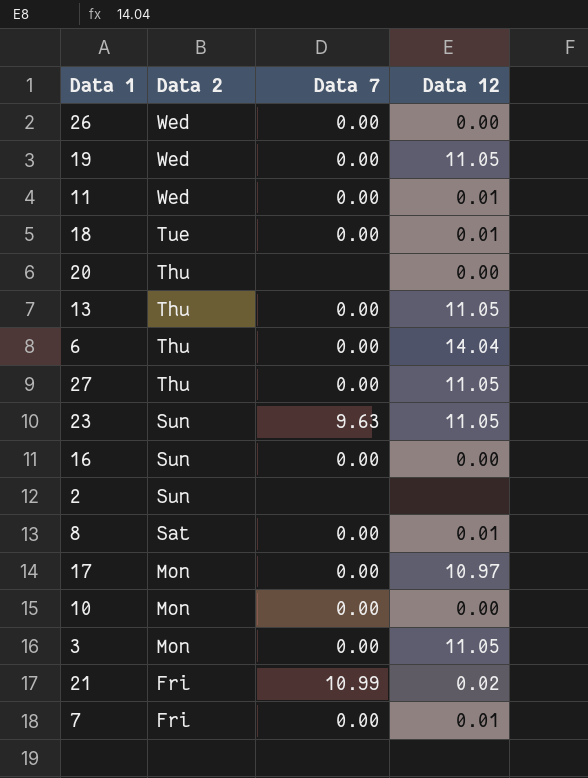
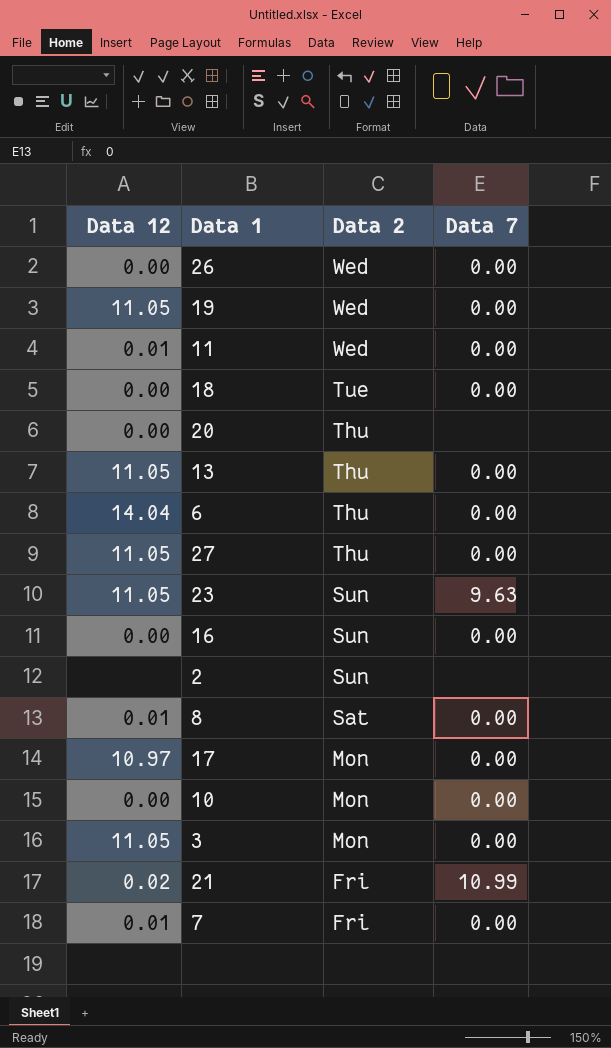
column Data 12 | position: 4 -> 1
18 | Data 12: 0.01 -> 0.00

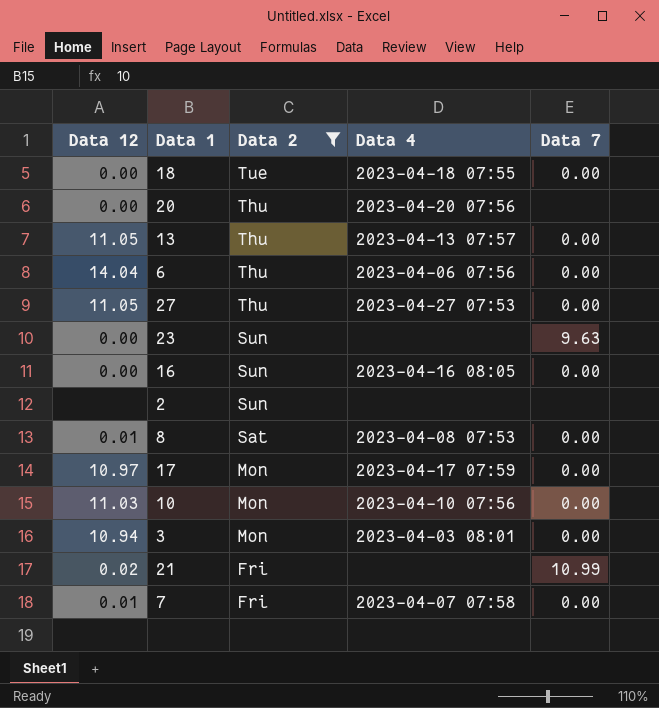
filter: none -> Data 2 != Wed
column Data 4 | position: none -> 4
23 | Data 12: 11.05 -> 0.00
10 | Data 12: 0.00 -> 11.03
3 | Data 12: 11.05 -> 10.94

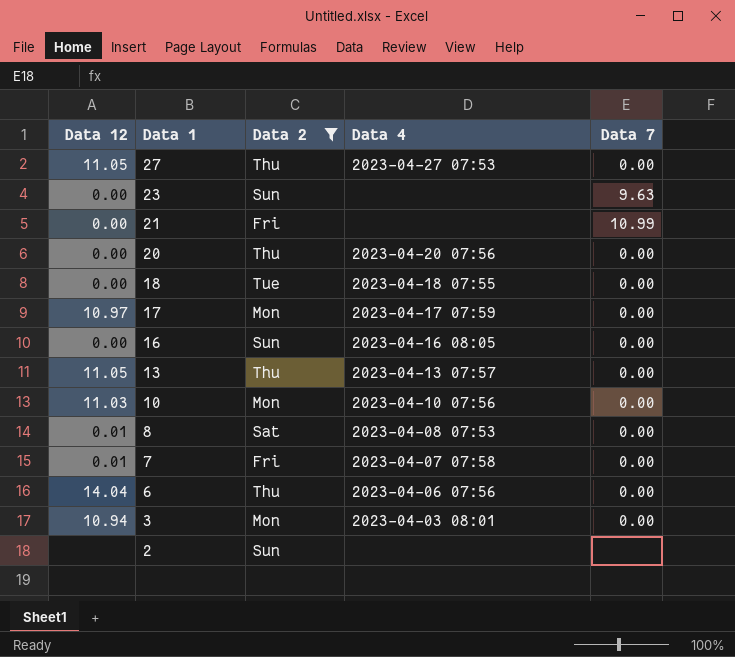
row order: Data 2 descending -> Data 1 descending
21 | Data 12: 0.02 -> 0.00
20 | Data 7: none -> 0.00

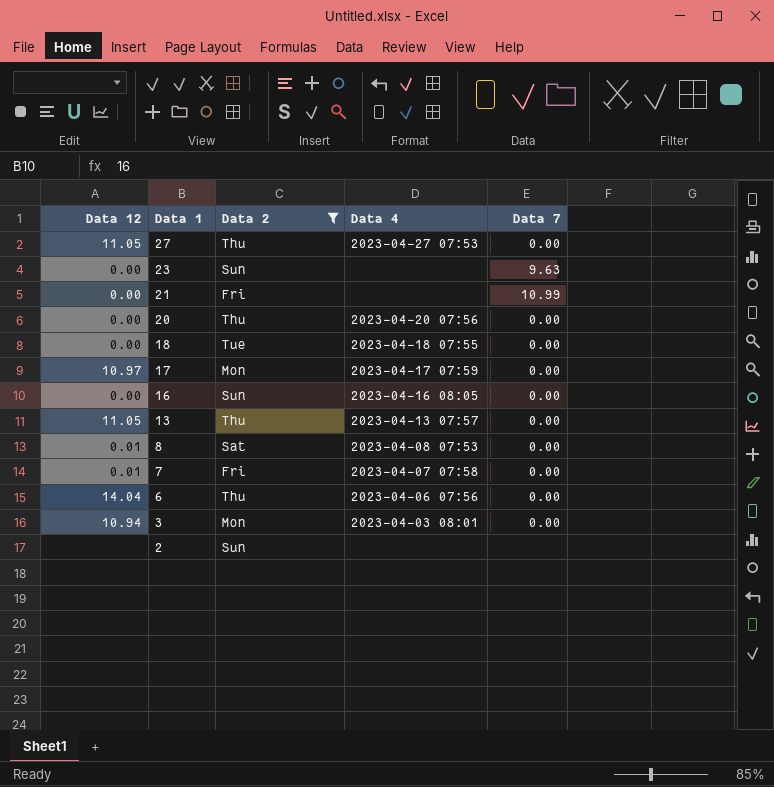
row 10: 11.03 | Mon | 2023-04-10 07:56 | 0.00 -> none

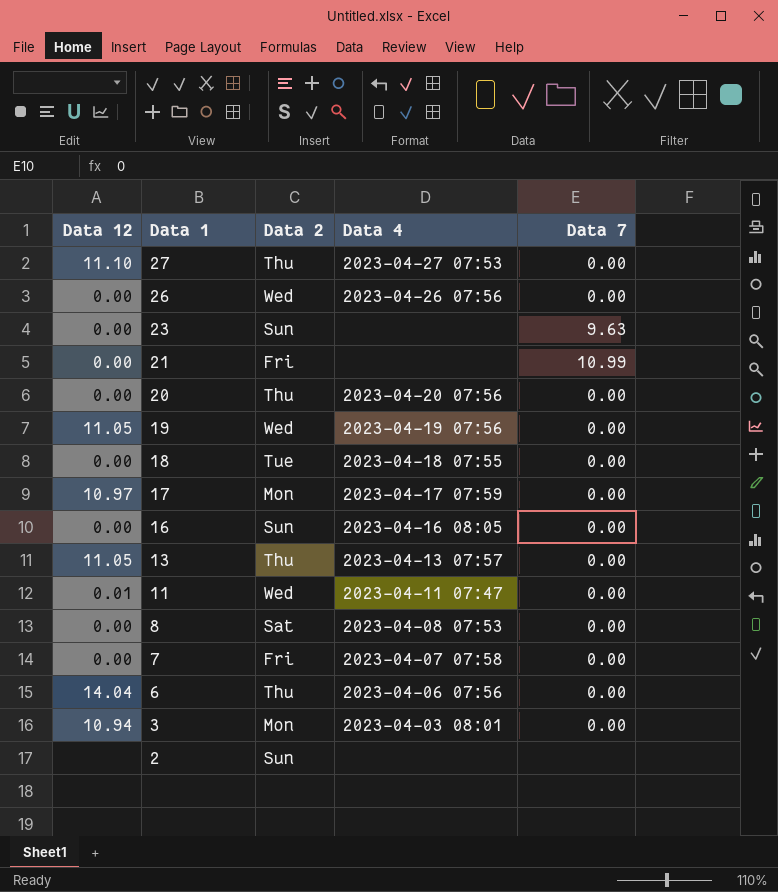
filter: Data 2 != Wed -> none
27 | Data 12: 11.05 -> 11.10
8 | Data 12: 0.01 -> 0.00
7 | Data 12: 0.01 -> 0.00

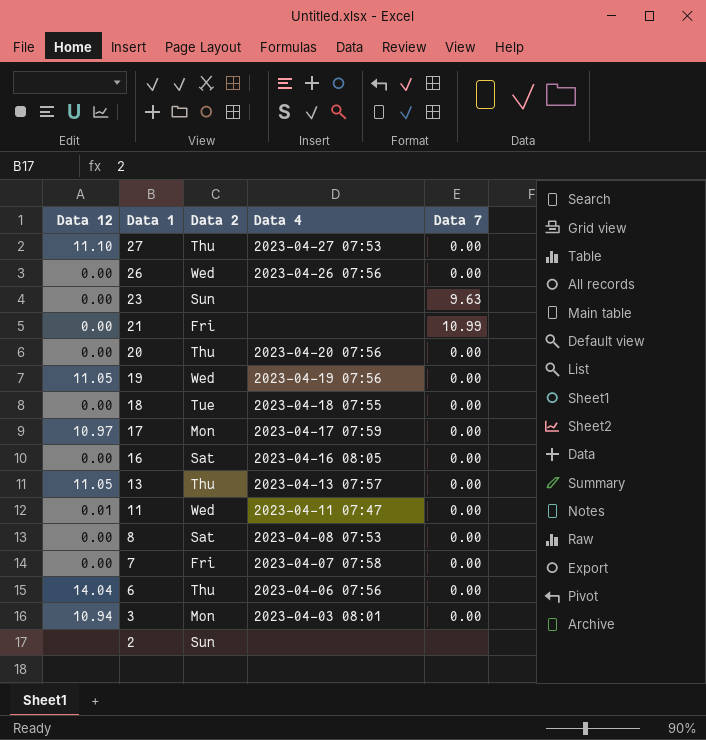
16 | Data 2: Sun -> Sat

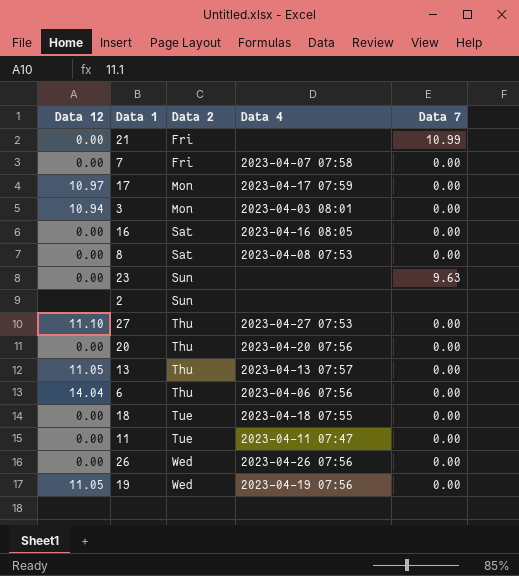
row order: Data 1 descending -> Data 2 ascending
11 | Data 12: 0.01 -> 0.00
11 | Data 2: Wed -> Tue

